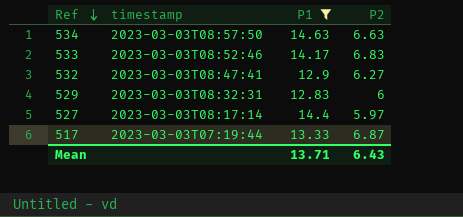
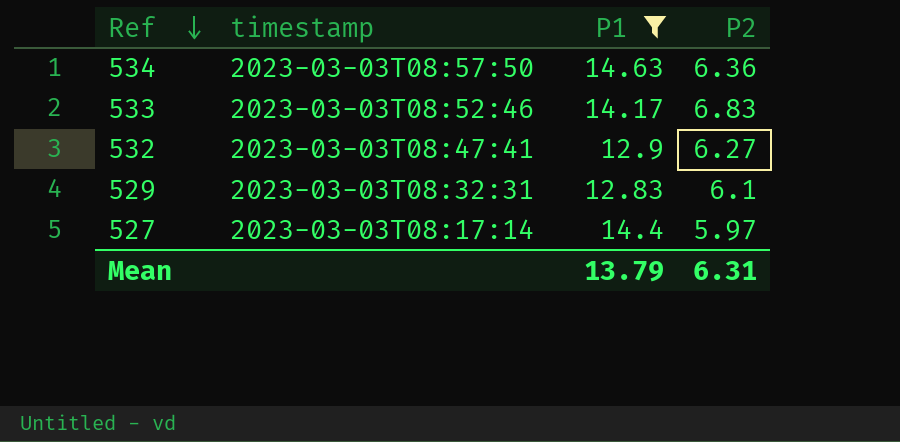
row 517: 2023-03-03T07:19:44 | 13.33 | 6.87 -> none
534 | P2: 6.63 -> 6.36
529 | P2: 6 -> 6.1
Mean | P1: 13.71 -> 13.79
Mean | P2: 6.43 -> 6.31

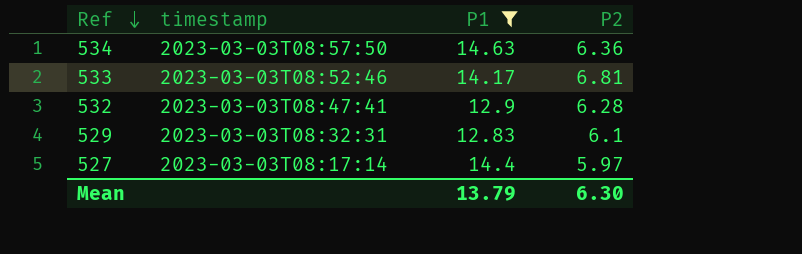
533 | P2: 6.83 -> 6.81
532 | P2: 6.27 -> 6.28
Mean | P2: 6.31 -> 6.30

